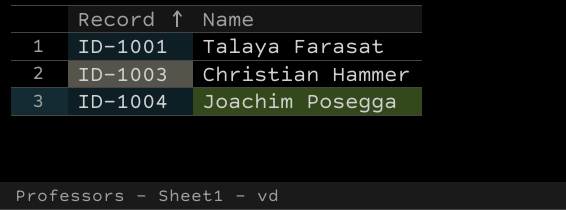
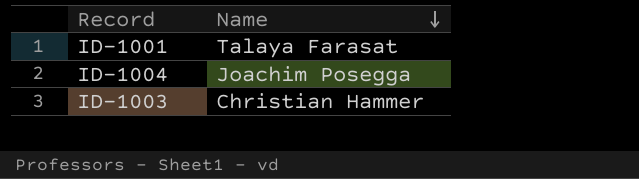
row order: Record ascending -> Name descending

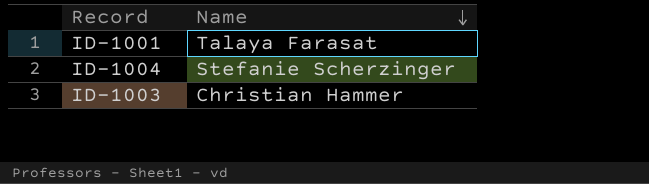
ID-1004 | Name: Joachim Posegga -> Stefanie Scherzinger

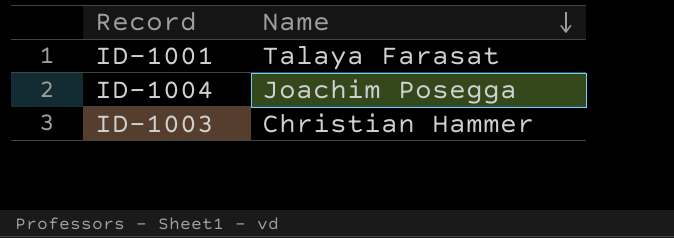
ID-1004 | Name: Stefanie Scherzinger -> Joachim Posegga

